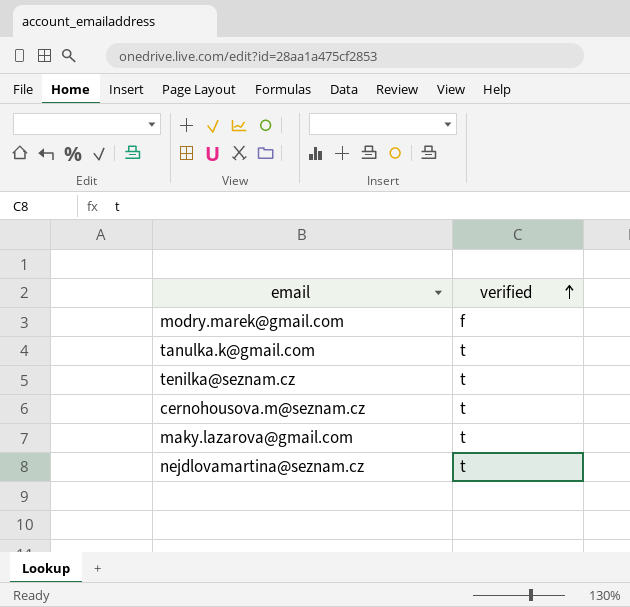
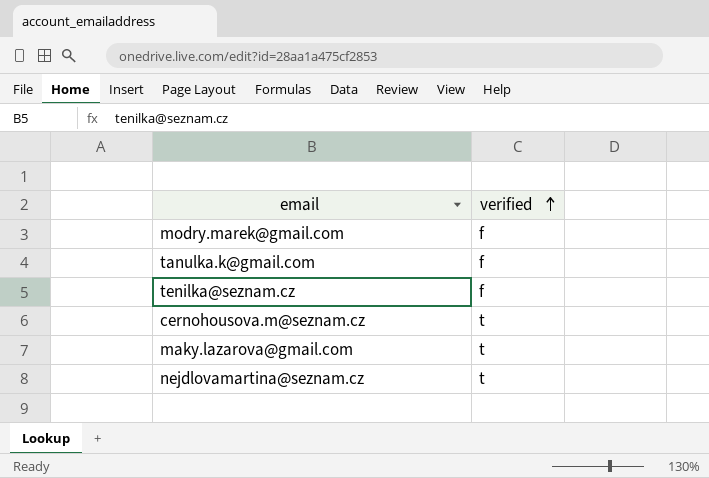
tanulka.k@gmail.com | verified: t -> f
tenilka@seznam.cz | verified: t -> f

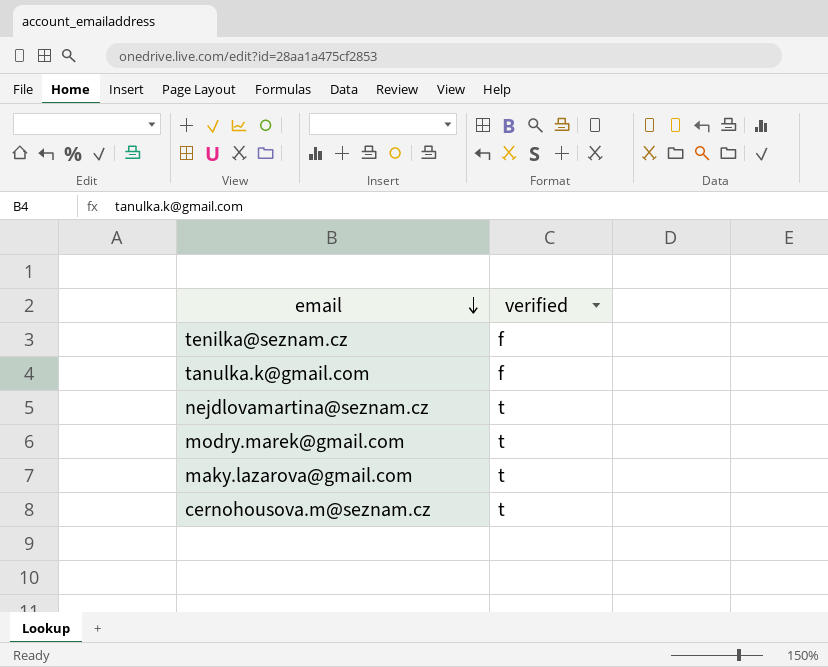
row order: verified ascending -> email descending
modry.marek@gmail.com | verified: f -> t

